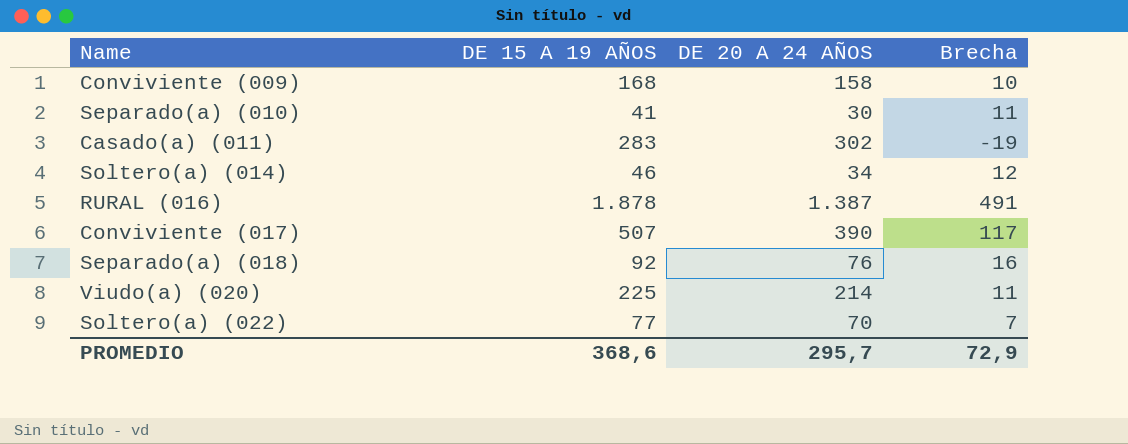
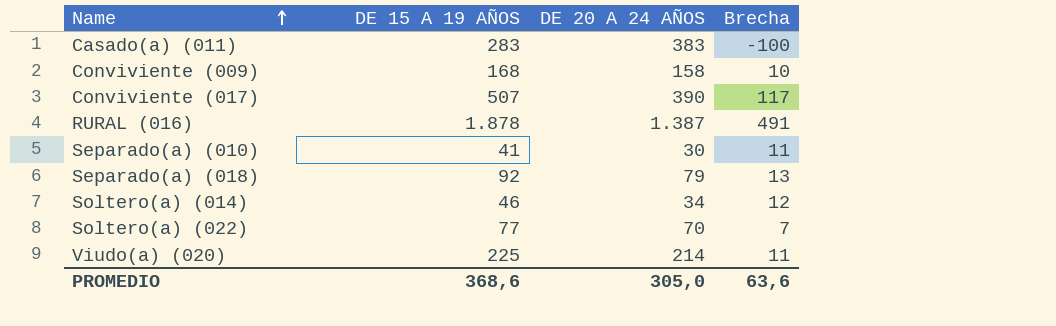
row order: none -> Name ascending
Casado(a) (011) | DE 20 A 24 AÑOS: 302 -> 383
Casado(a) (011) | Brecha: -19 -> -100
Separado(a) (018) | DE 20 A 24 AÑOS: 76 -> 79
Separado(a) (018) | Brecha: 16 -> 13
PROMEDIO | DE 20 A 24 AÑOS: 295,7 -> 305,0
PROMEDIO | Brecha: 72,9 -> 63,6

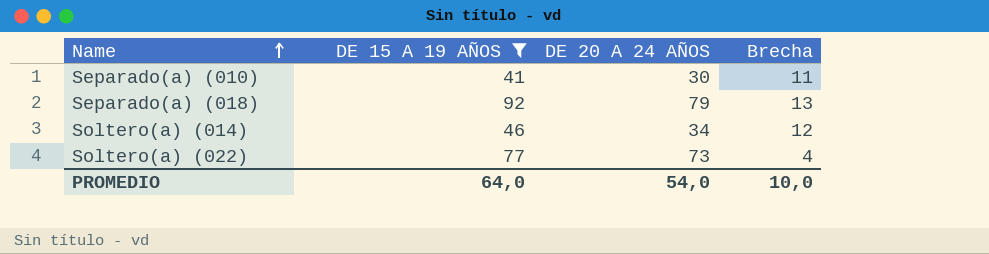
filter: none -> DE 15 A 19 AÑOS <= 92
Soltero(a) (022) | DE 20 A 24 AÑOS: 70 -> 73
Soltero(a) (022) | Brecha: 7 -> 4
PROMEDIO | DE 15 A 19 AÑOS: 368,6 -> 64,0
PROMEDIO | DE 20 A 24 AÑOS: 305,0 -> 54,0
PROMEDIO | Brecha: 63,6 -> 10,0

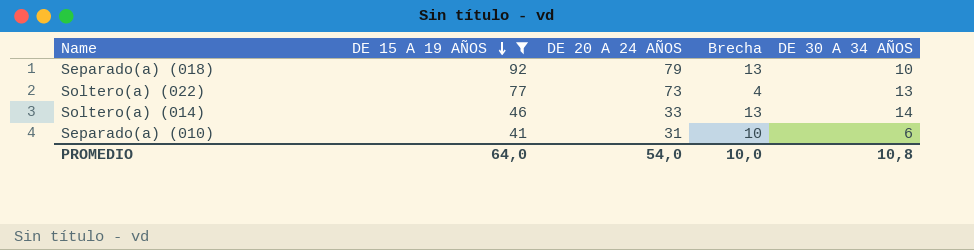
row order: Name ascending -> DE 15 A 19 AÑOS descending
column DE 30 A 34 AÑOS | position: none -> 5
Soltero(a) (014) | DE 20 A 24 AÑOS: 34 -> 33
Soltero(a) (014) | Brecha: 12 -> 13
Separado(a) (010) | DE 20 A 24 AÑOS: 30 -> 31
Separado(a) (010) | Brecha: 11 -> 10

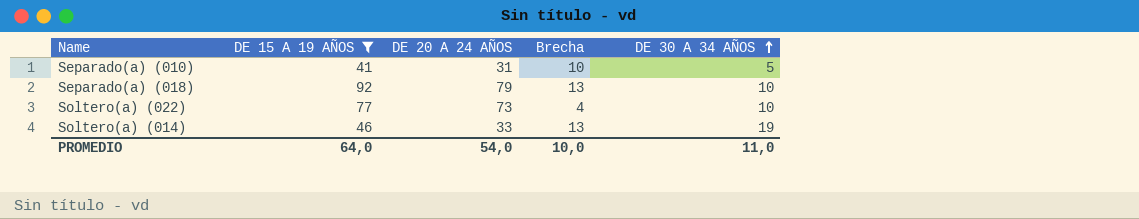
row order: DE 15 A 19 AÑOS descending -> DE 30 A 34 AÑOS ascending
Separado(a) (010) | DE 30 A 34 AÑOS: 6 -> 5
Soltero(a) (022) | DE 30 A 34 AÑOS: 13 -> 10
Soltero(a) (014) | DE 30 A 34 AÑOS: 14 -> 19
PROMEDIO | DE 30 A 34 AÑOS: 10,8 -> 11,0

